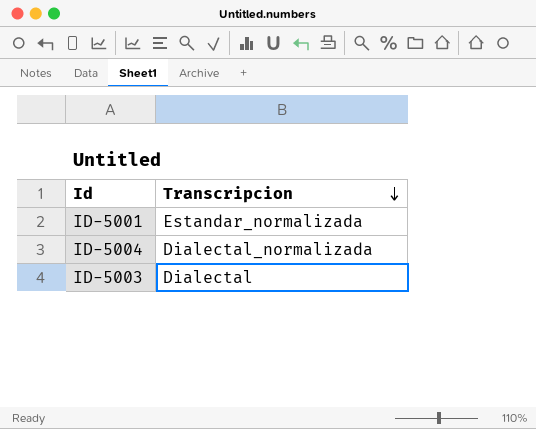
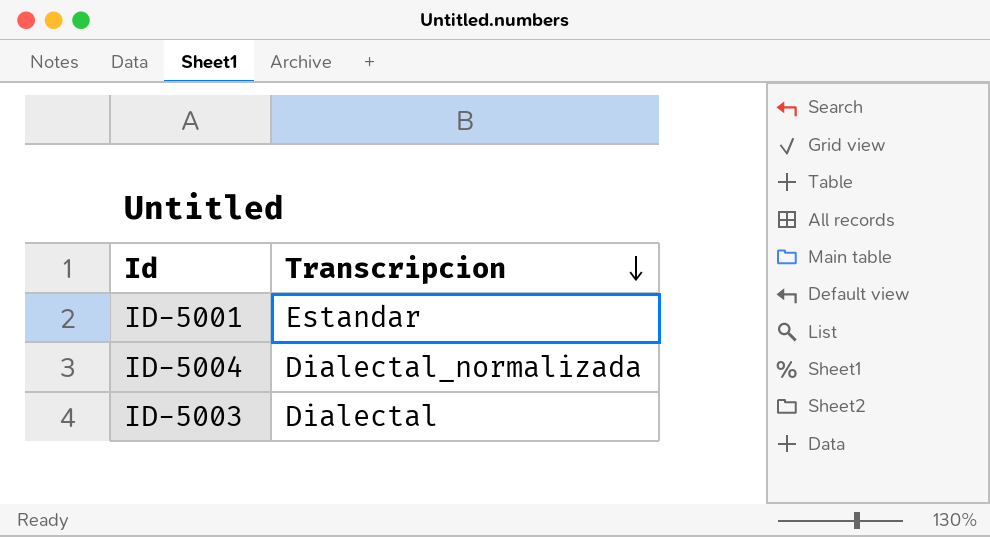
ID-5001 | Transcripcion: Estandar_normalizada -> Estandar

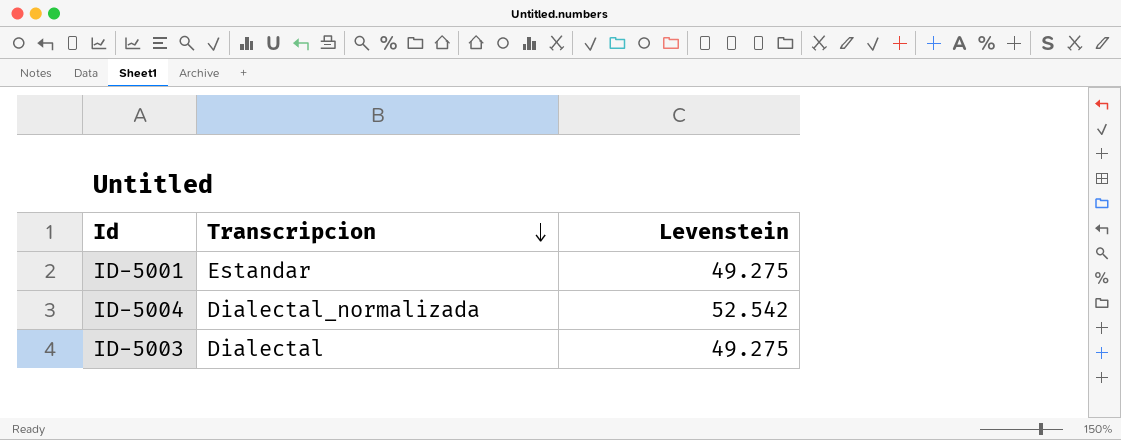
column Levenstein | position: none -> 3

